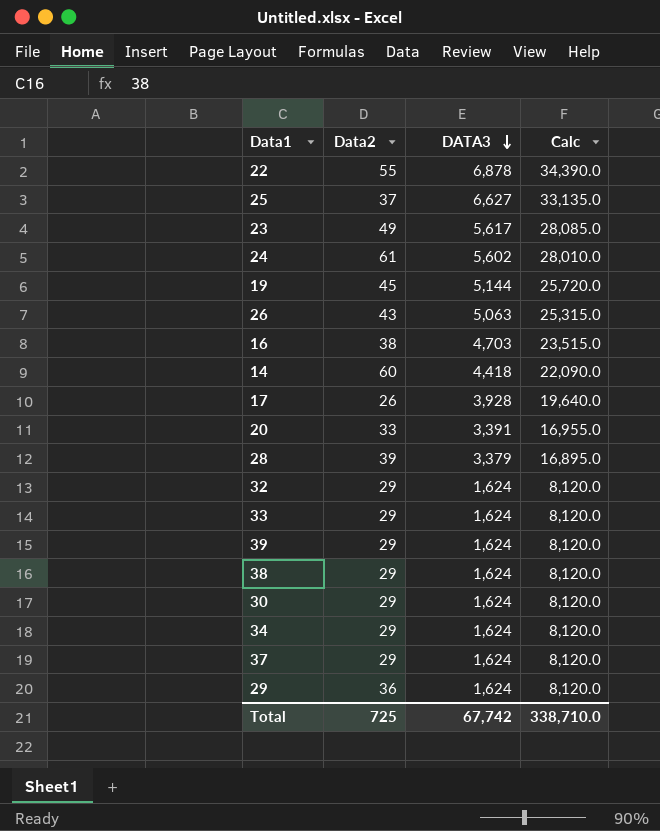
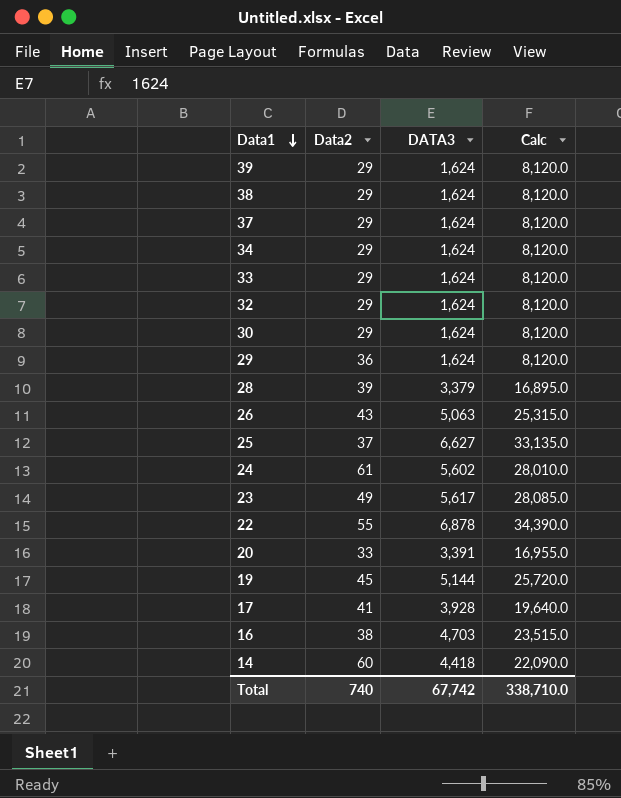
row order: DATA3 descending -> Data1 descending
17 | Data2: 26 -> 41
Total | Data2: 725 -> 740

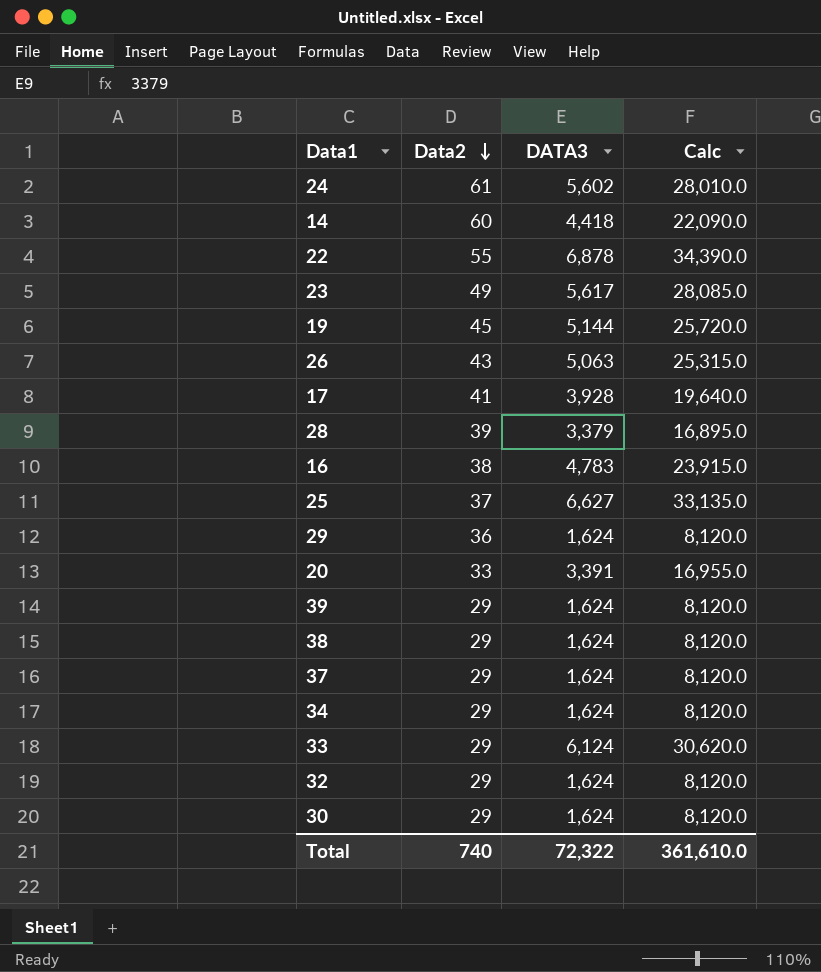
row order: Data1 descending -> Data2 descending
16 | DATA3: 4,703 -> 4,783
16 | Calc: 23,515.0 -> 23,915.0
33 | DATA3: 1,624 -> 6,124
33 | Calc: 8,120.0 -> 30,620.0
Total | DATA3: 67,742 -> 72,322
Total | Calc: 338,710.0 -> 361,610.0

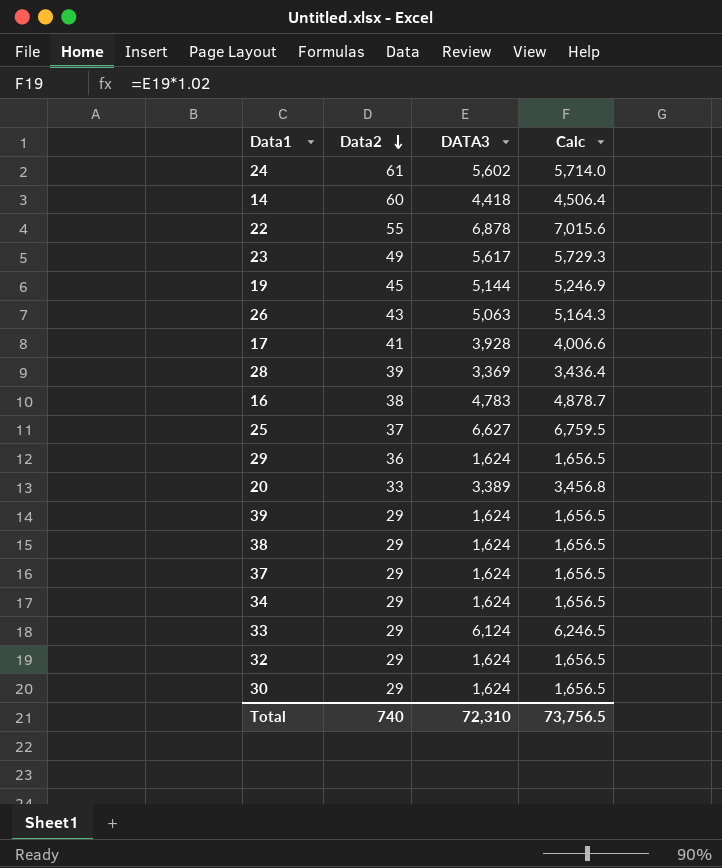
column Calc | formula: [DATA3] * 5 -> [DATA3] * 1.02
28 | DATA3: 3,379 -> 3,369
20 | DATA3: 3,391 -> 3,389
Total | DATA3: 72,322 -> 72,310
Total | Calc: 361,610.0 -> 73,756.5

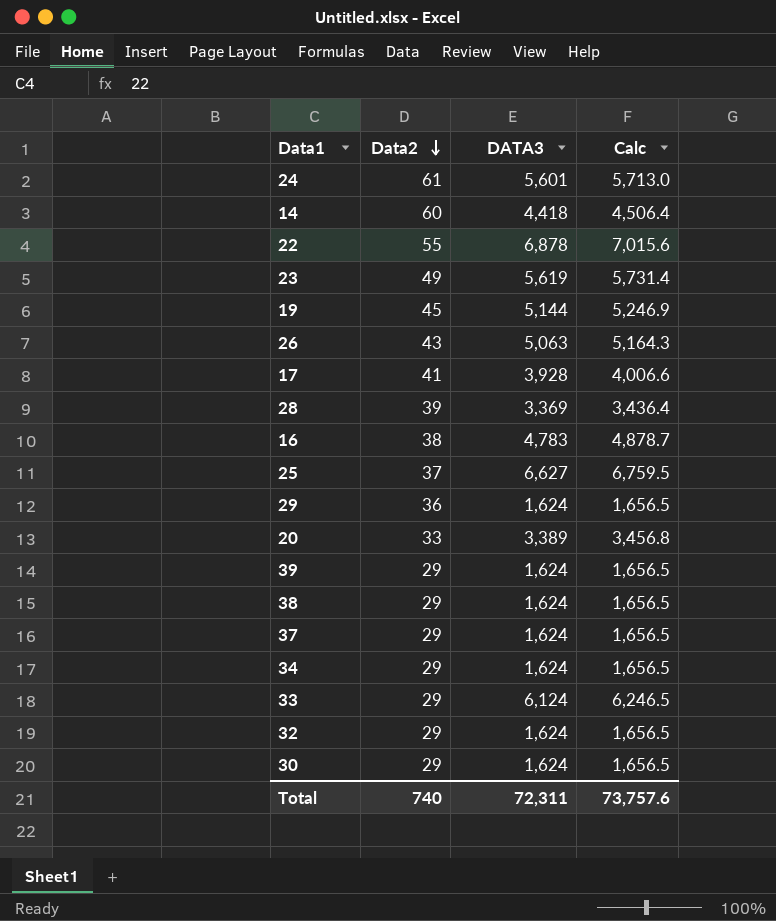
24 | DATA3: 5,602 -> 5,601
24 | Calc: 5,714.0 -> 5,713.0
23 | DATA3: 5,617 -> 5,619
23 | Calc: 5,729.3 -> 5,731.4
Total | DATA3: 72,310 -> 72,311
Total | Calc: 73,756.5 -> 73,757.6

